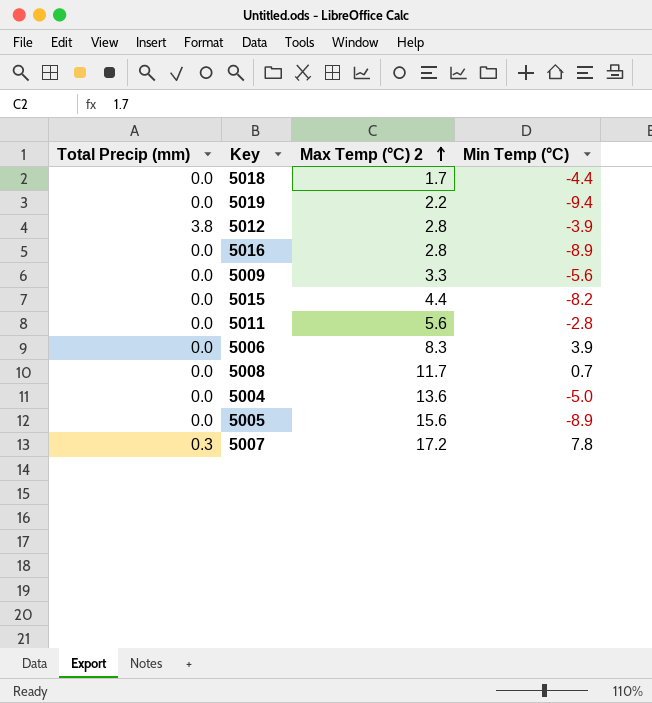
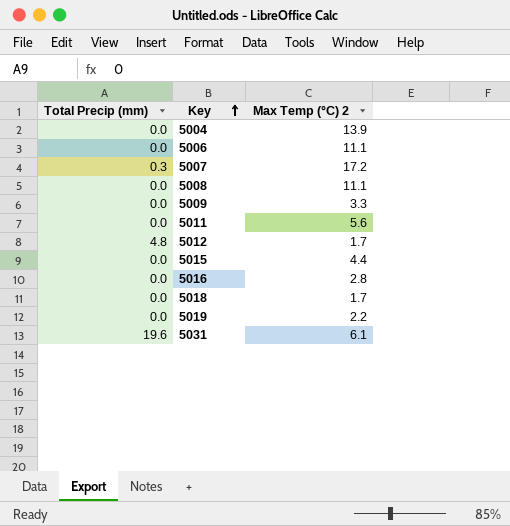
row order: Max Temp (°C) 2 ascending -> Key ascending
column Min Temp (°C) | position: 4 -> none
row 5005: 0.0 | 15.6 | -8.9 -> none
5004 | Max Temp (°C) 2: 13.6 -> 13.9
5006 | Max Temp (°C) 2: 8.3 -> 11.1
5008 | Max Temp (°C) 2: 11.7 -> 11.1
5012 | Total Precip (mm): 3.8 -> 4.8
5012 | Max Temp (°C) 2: 2.8 -> 1.7
row 5031: none -> 19.6 | 6.1

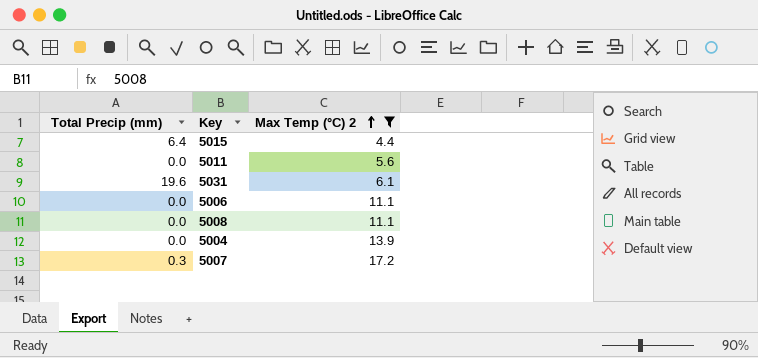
filter: none -> Max Temp (°C) 2 >= 4.4
row order: Key ascending -> Max Temp (°C) 2 ascending
5015 | Total Precip (mm): 0.0 -> 6.4

